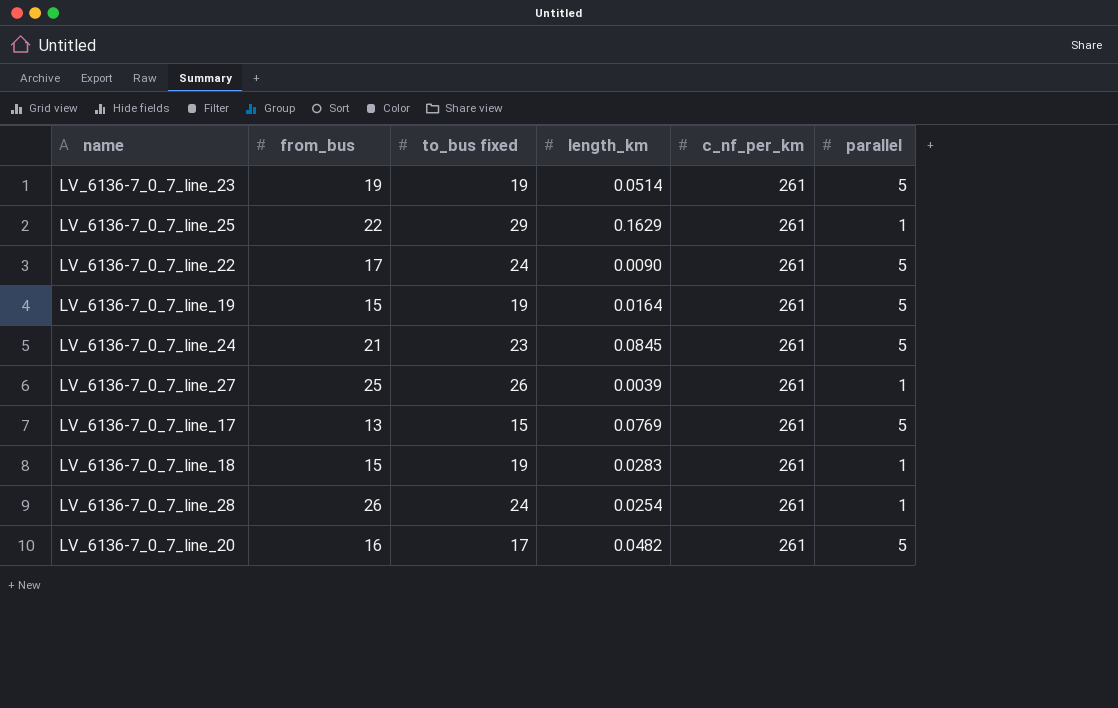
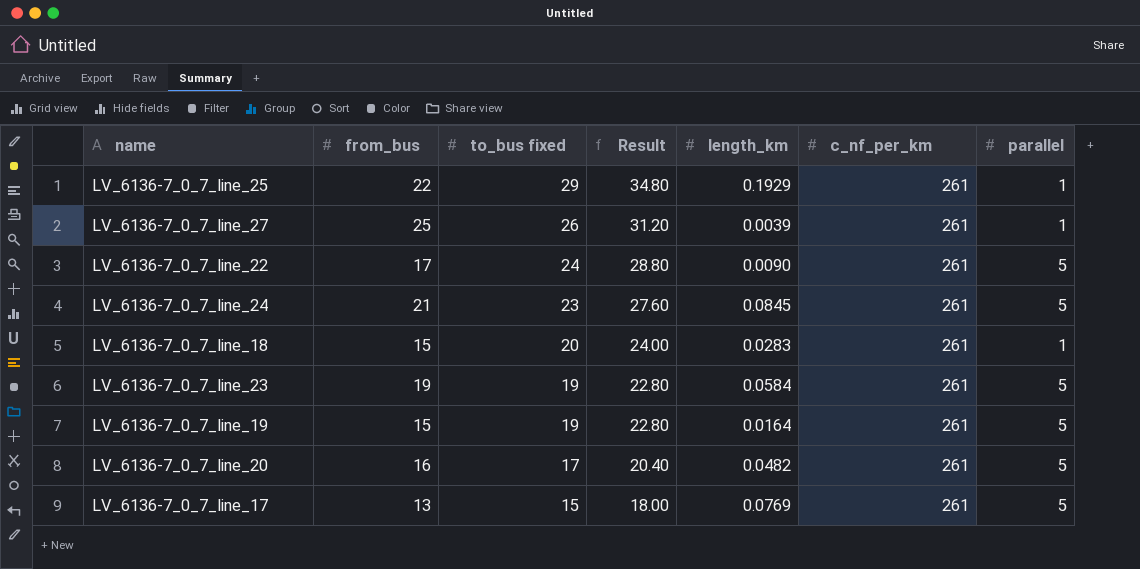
row order: none -> to_bus fixed descending
column Result | formula: none -> [to_bus fixed] * 1.2
row LV_6136-7_0_7_line_28: 26 | 24 | 0.0254 | 261 | 1 -> none
LV_6136-7_0_7_line_25 | length_km: 0.1629 -> 0.1929
LV_6136-7_0_7_line_18 | to_bus fixed: 19 -> 20
LV_6136-7_0_7_line_23 | length_km: 0.0514 -> 0.0584

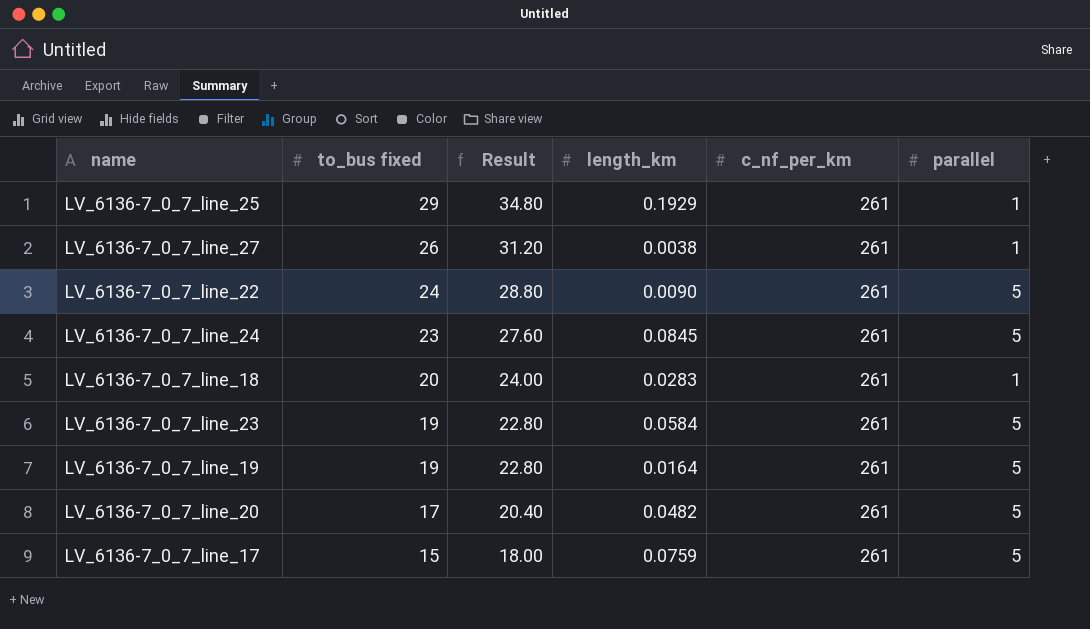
column from_bus | position: 2 -> none
LV_6136-7_0_7_line_27 | length_km: 0.0039 -> 0.0038
LV_6136-7_0_7_line_17 | length_km: 0.0769 -> 0.0759

